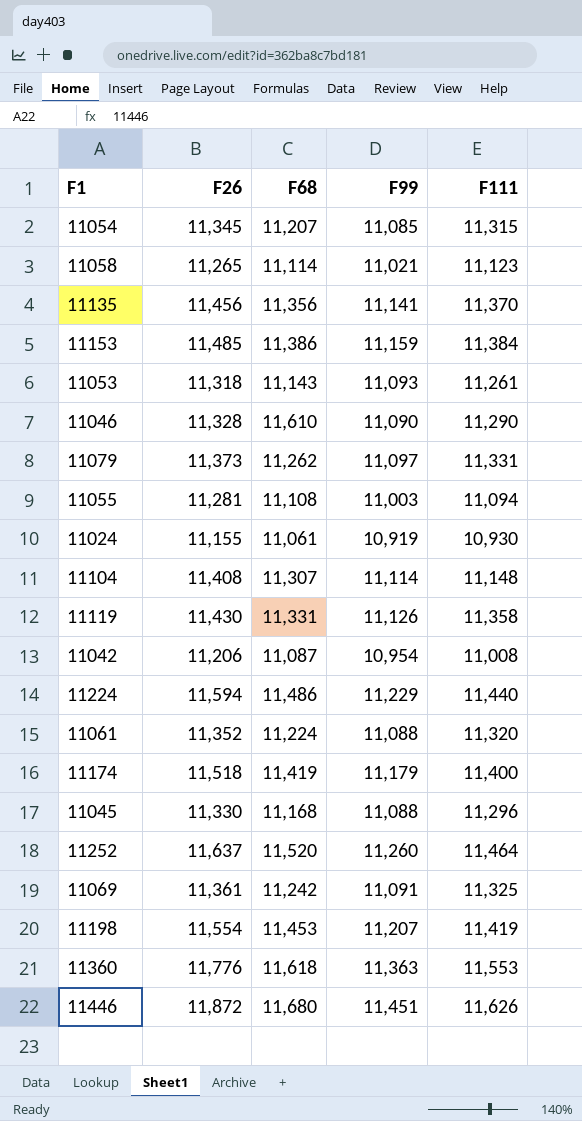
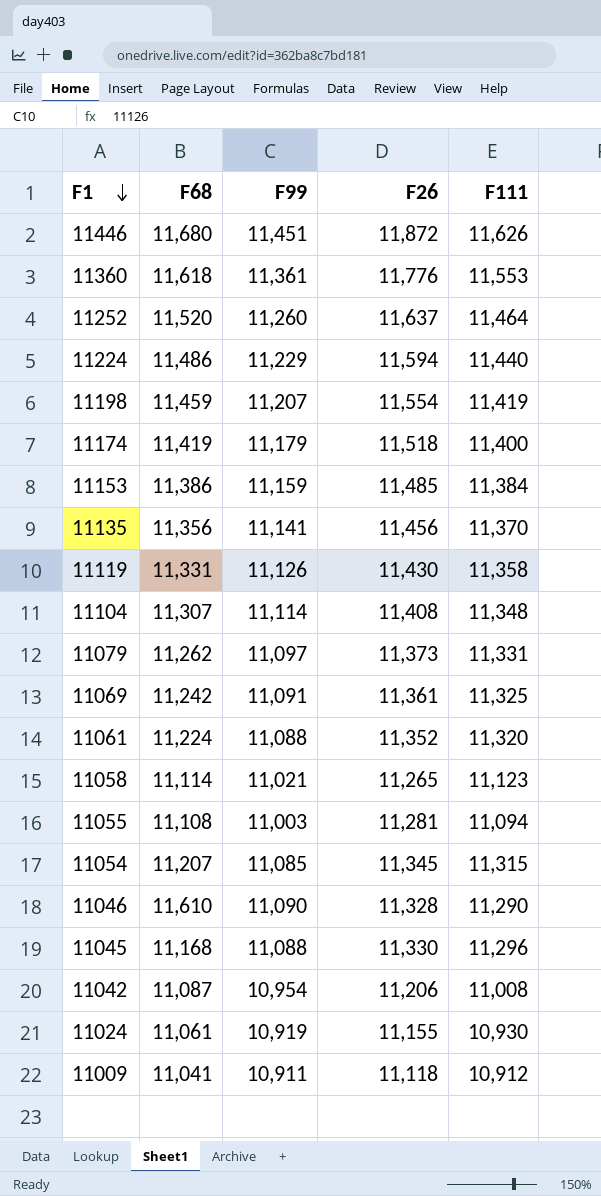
row order: none -> F1 descending
column F26 | position: 2 -> 4
row 11053: 11,318 | 11,143 | 11,093 | 11,261 -> none
11360 | F99: 11,363 -> 11,361
11198 | F68: 11,453 -> 11,459
11104 | F111: 11,148 -> 11,348
row 11009: none -> 11,041 | 10,911 | 11,118 | 10,912

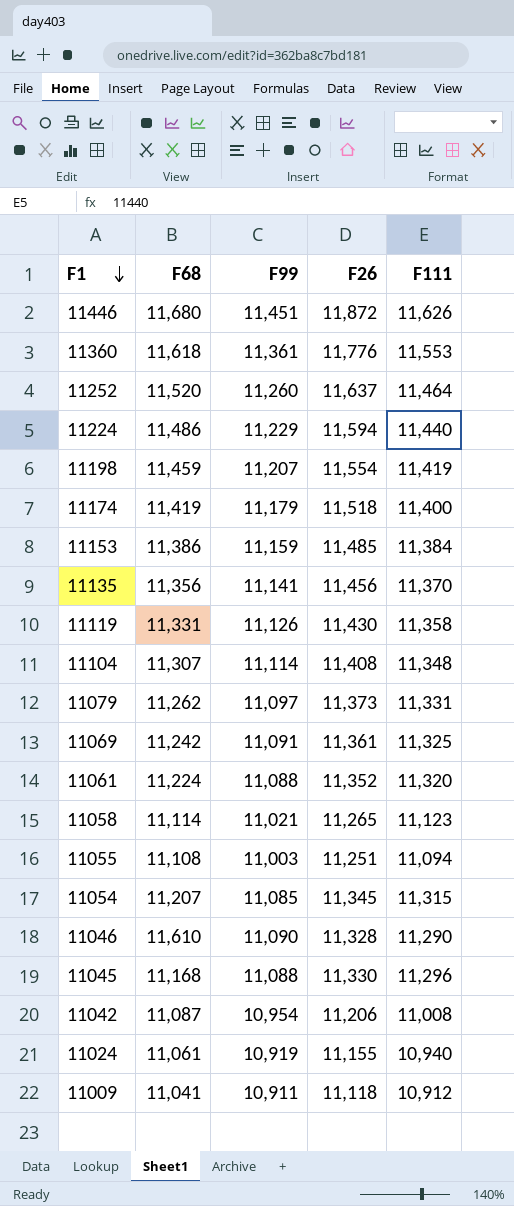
11055 | F26: 11,281 -> 11,251
11024 | F111: 10,930 -> 10,940

